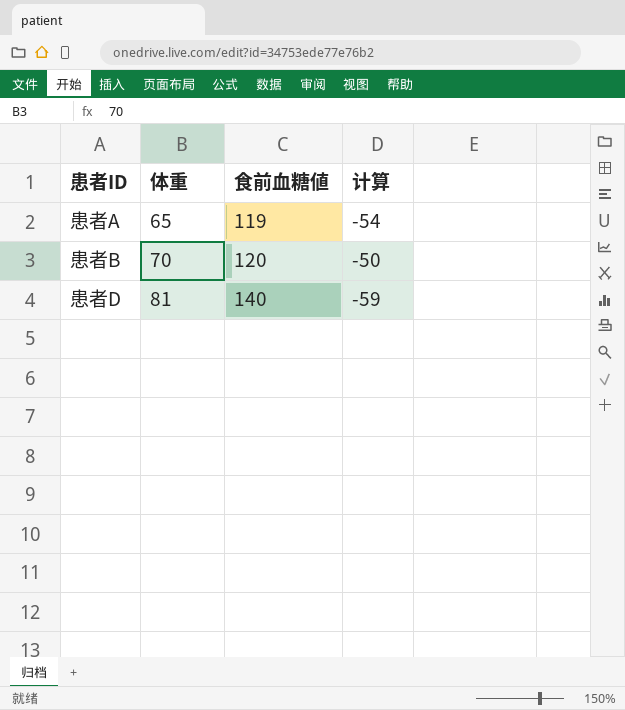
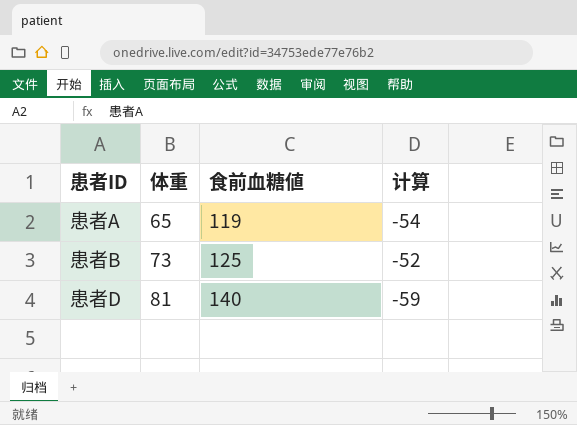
患者B | 体重: 70 -> 73
患者B | 食前血糖値: 120 -> 125
患者B | 计算: -50 -> -52

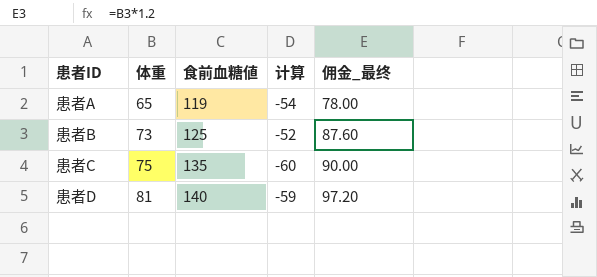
column 佣金_最终 | formula: none -> [体重] * 1.2
row 患者C: none -> 75 | 135 | -60 | 90.00

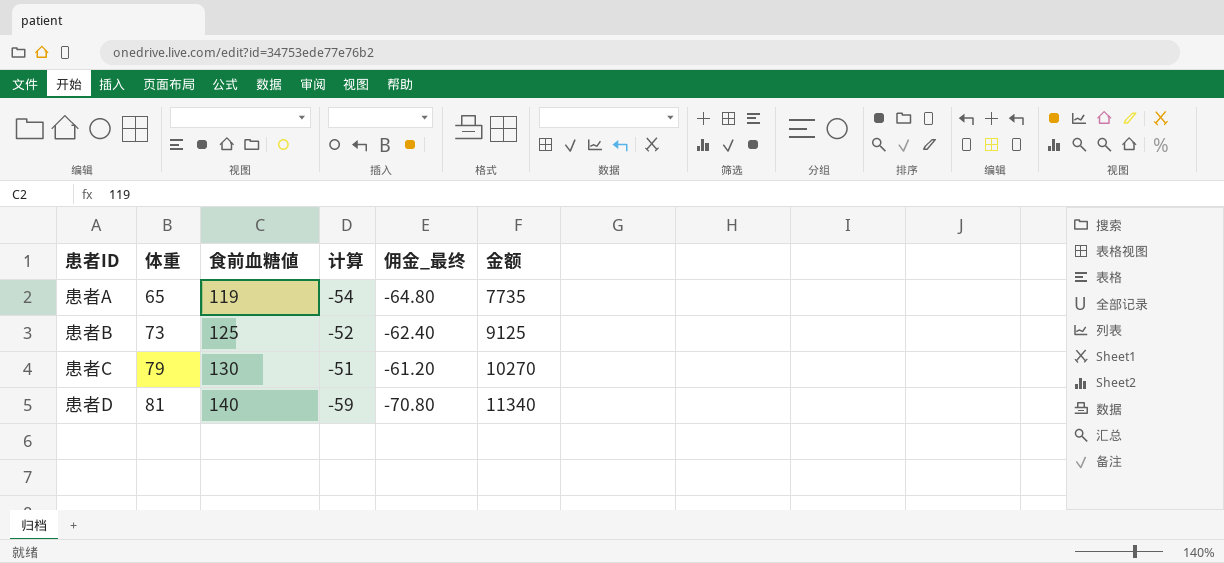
column 佣金_最终 | formula: [体重] * 1.2 -> [计算] * 1.2
column 金额 | formula: none -> [体重] * [食前血糖値]
患者C | 体重: 75 -> 79
患者C | 食前血糖値: 135 -> 130
患者C | 计算: -60 -> -51

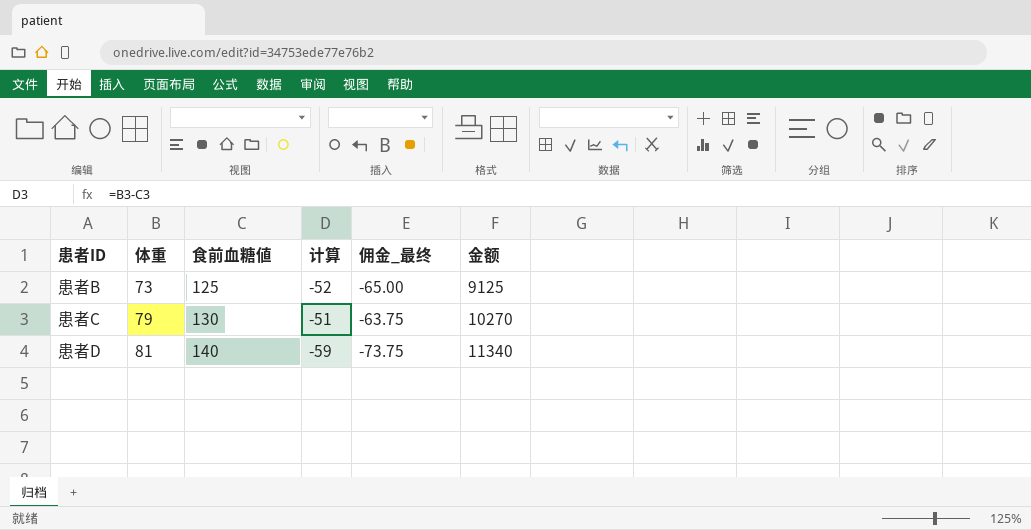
column 佣金_最终 | formula: [计算] * 1.2 -> [计算] * 1.25
row 患者A: 65 | 119 | -54 | -64.80 | 7735 -> none

